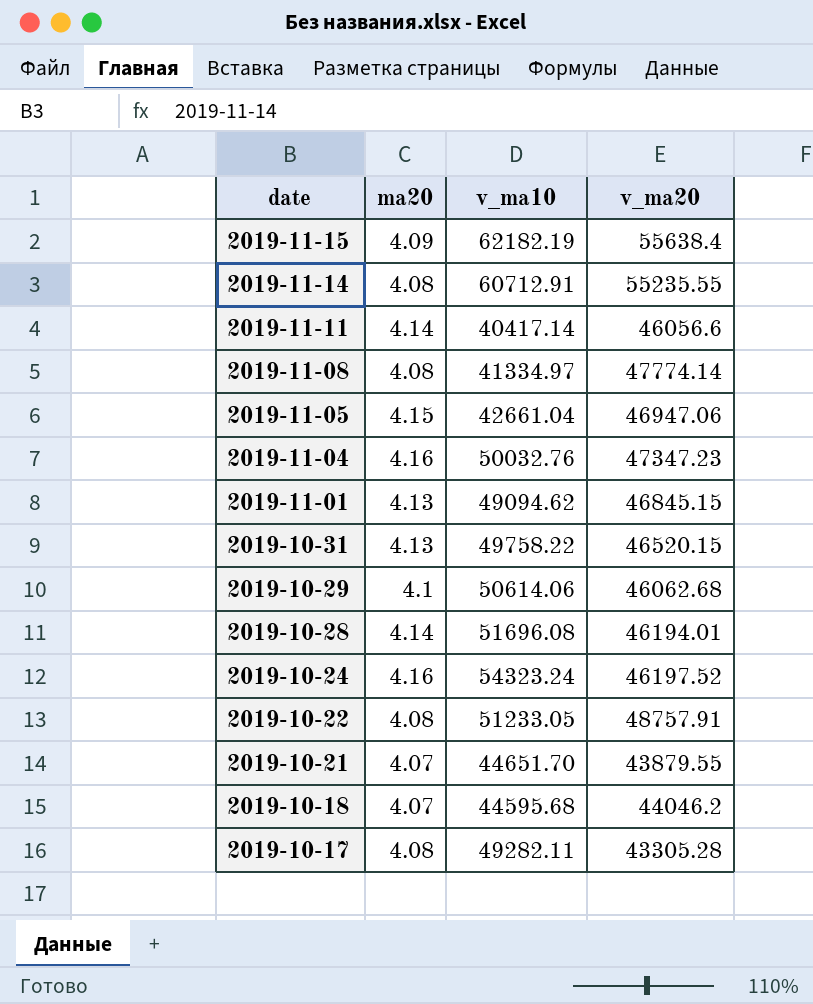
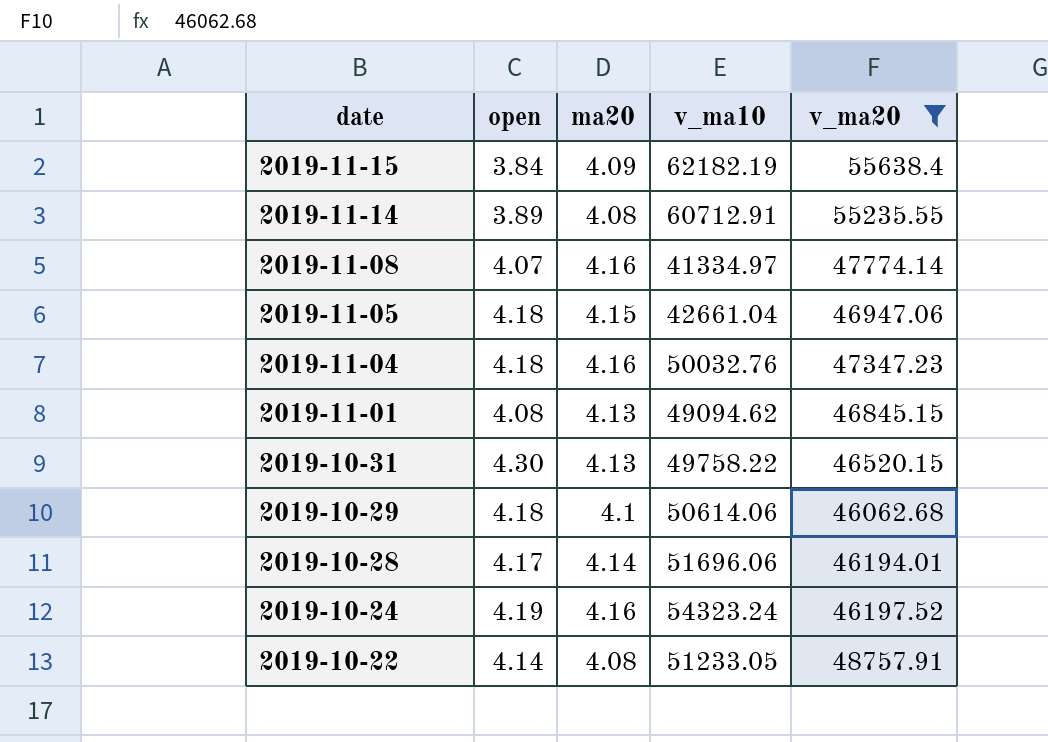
filter: none -> v_ma20 >= 46062.68
column open | position: none -> 2
2019-11-08 | ma20: 4.08 -> 4.16
2019-10-28 | v_ma10: 51696.08 -> 51696.06

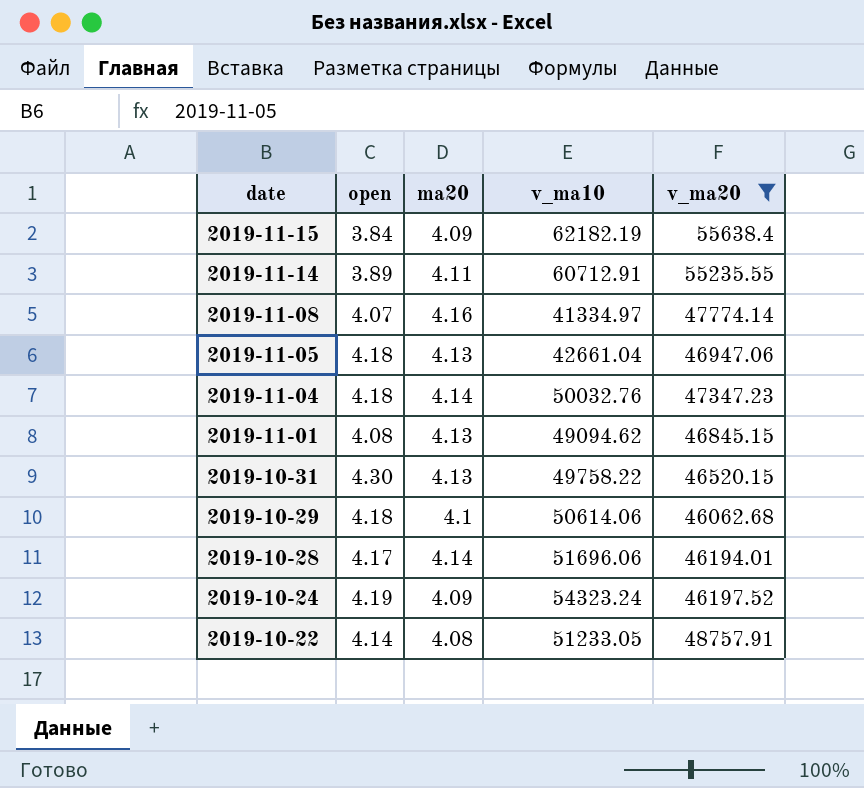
2019-11-14 | ma20: 4.08 -> 4.11
2019-11-05 | ma20: 4.15 -> 4.13
2019-11-04 | ma20: 4.16 -> 4.14
2019-10-24 | ma20: 4.16 -> 4.09

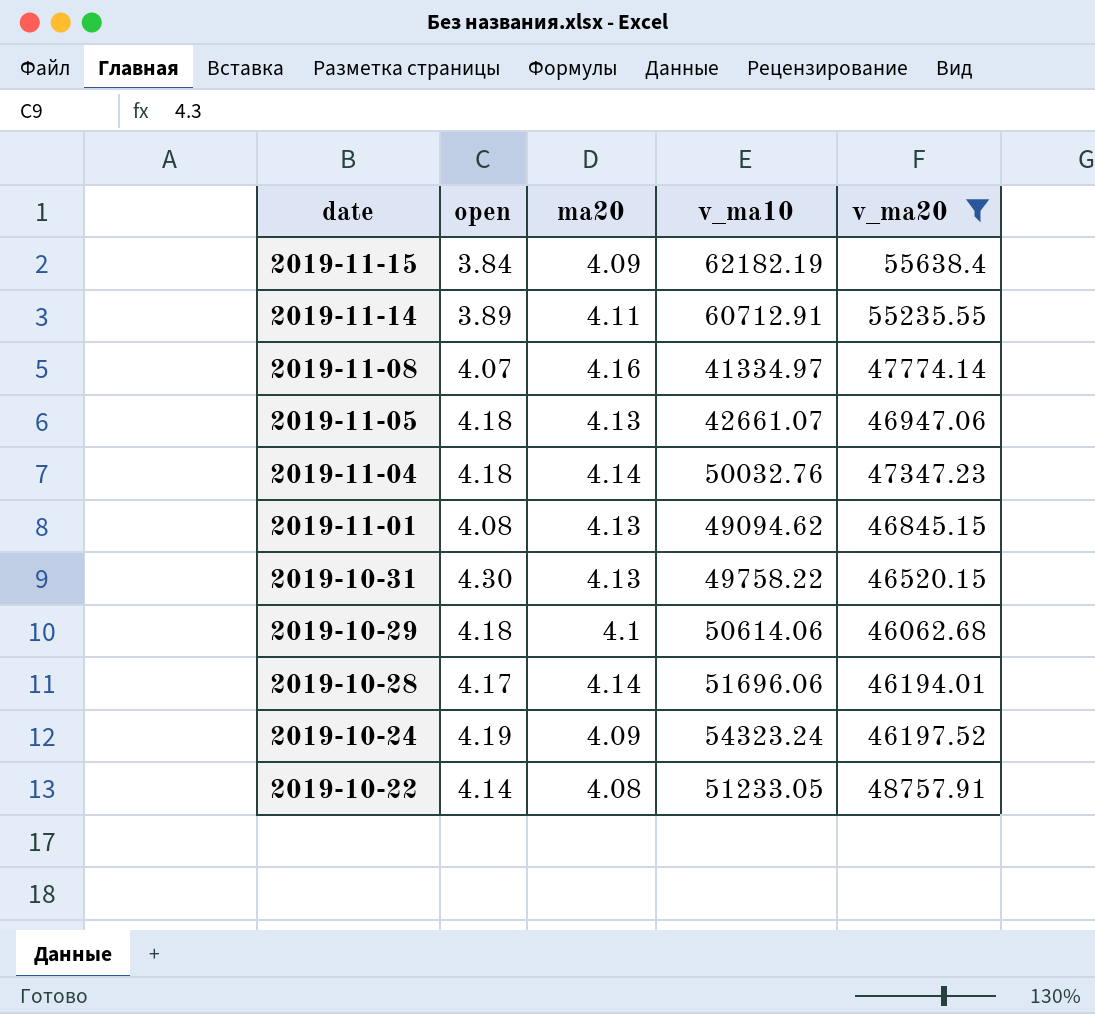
2019-11-05 | v_ma10: 42661.04 -> 42661.07

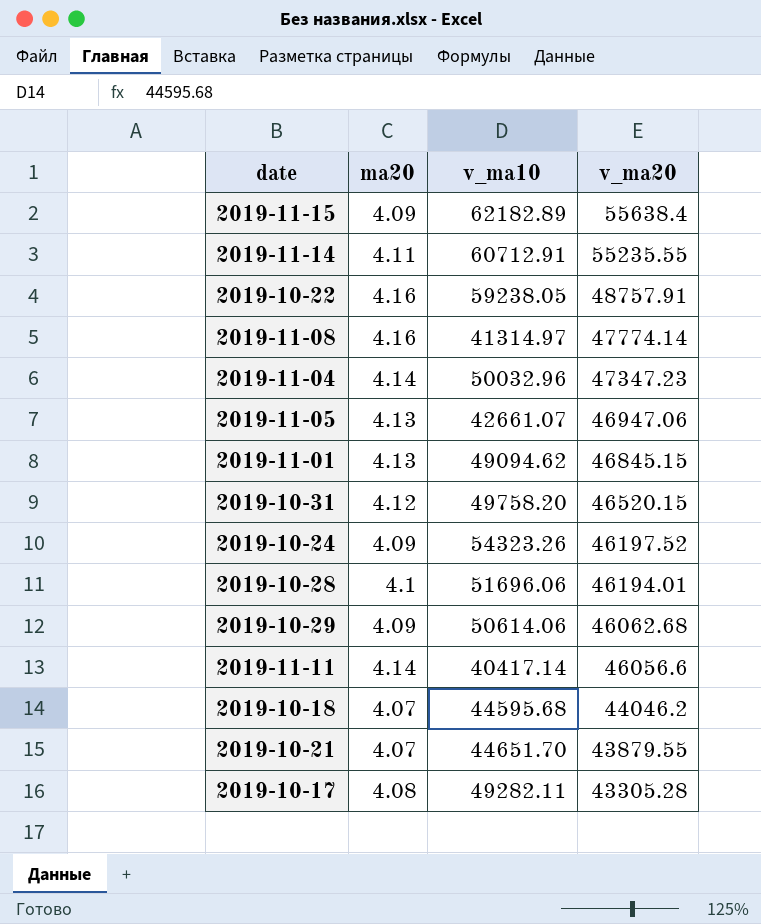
filter: v_ma20 >= 46062.68 -> none
row order: date descending -> v_ma20 descending
column open | position: 2 -> none
2019-11-15 | v_ma10: 62182.19 -> 62182.89
2019-10-22 | ma20: 4.08 -> 4.16
2019-10-22 | v_ma10: 51233.05 -> 59238.05
2019-11-08 | v_ma10: 41334.97 -> 41314.97
2019-11-04 | v_ma10: 50032.76 -> 50032.96
2019-10-31 | ma20: 4.13 -> 4.12
2019-10-31 | v_ma10: 49758.22 -> 49758.20
2019-10-24 | v_ma10: 54323.24 -> 54323.26
2019-10-28 | ma20: 4.14 -> 4.1
2019-10-29 | ma20: 4.1 -> 4.09

